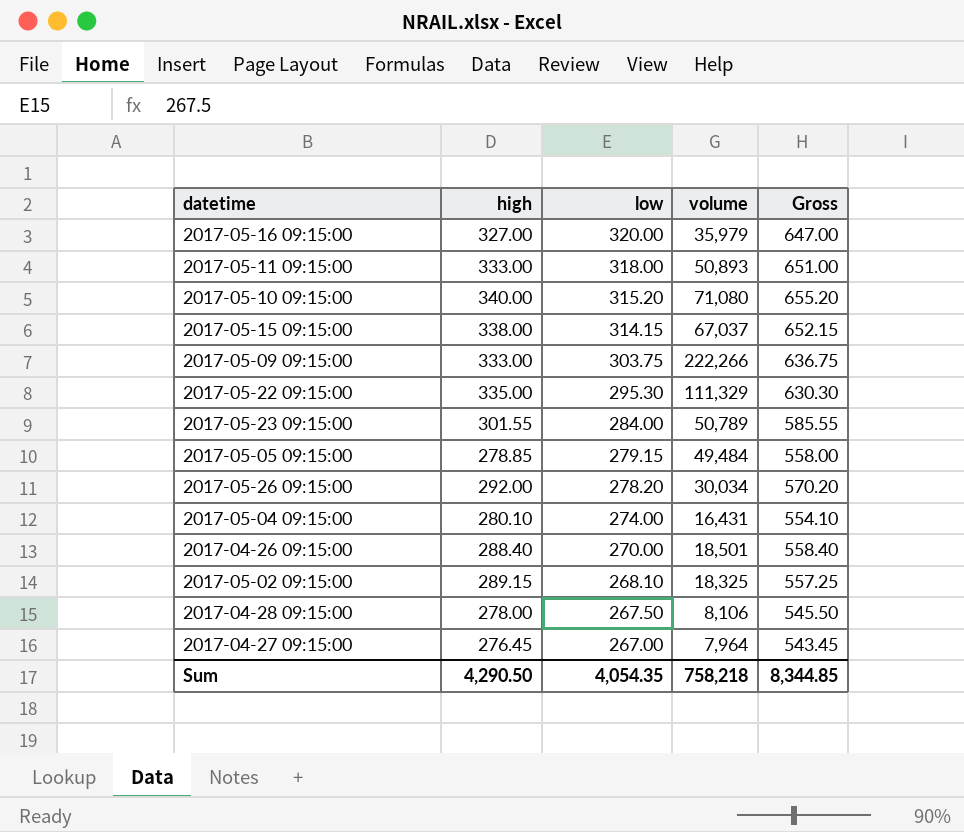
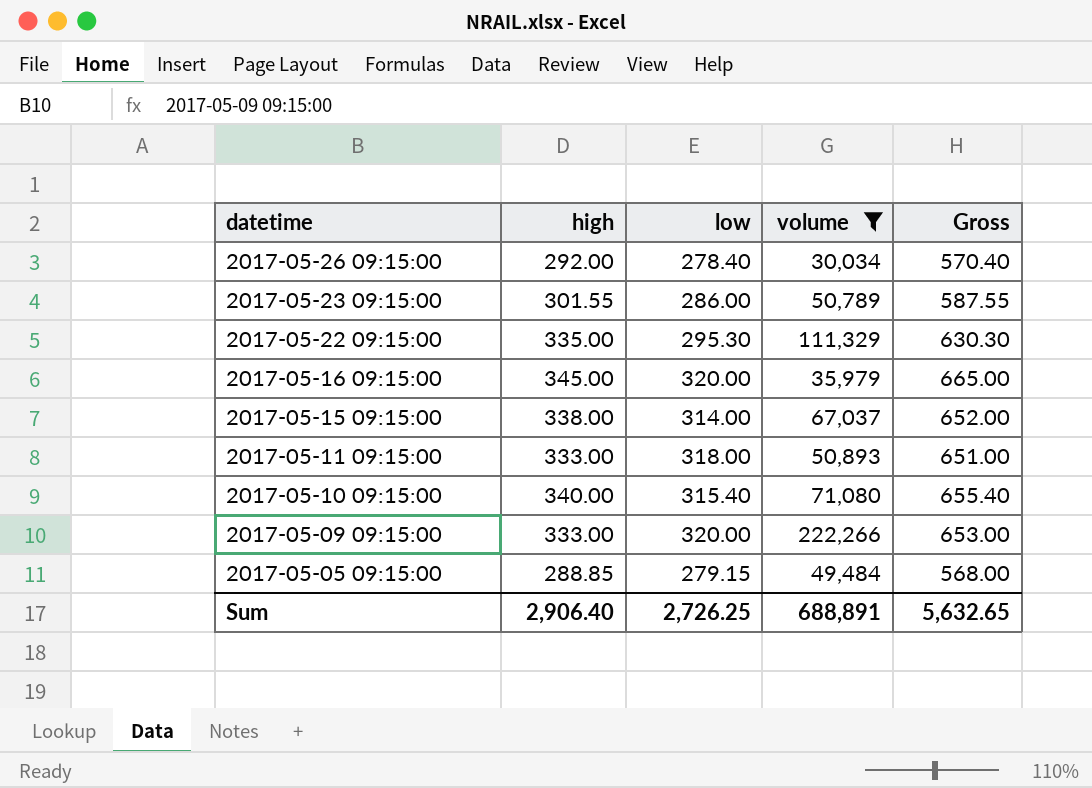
filter: none -> volume >= 30,034
row order: low descending -> datetime descending
2017-05-26 09:15:00 | low: 278.20 -> 278.40
2017-05-26 09:15:00 | Gross: 570.20 -> 570.40
2017-05-23 09:15:00 | low: 284.00 -> 286.00
2017-05-23 09:15:00 | Gross: 585.55 -> 587.55
2017-05-16 09:15:00 | high: 327.00 -> 345.00
2017-05-16 09:15:00 | Gross: 647.00 -> 665.00
2017-05-15 09:15:00 | low: 314.15 -> 314.00
2017-05-15 09:15:00 | Gross: 652.15 -> 652.00
2017-05-10 09:15:00 | low: 315.20 -> 315.40
2017-05-10 09:15:00 | Gross: 655.20 -> 655.40
2017-05-09 09:15:00 | low: 303.75 -> 320.00
2017-05-09 09:15:00 | Gross: 636.75 -> 653.00
2017-05-05 09:15:00 | high: 278.85 -> 288.85
2017-05-05 09:15:00 | Gross: 558.00 -> 568.00
Sum | high: 4,290.50 -> 2,906.40
Sum | low: 4,054.35 -> 2,726.25
Sum | volume: 758,218 -> 688,891
Sum | Gross: 8,344.85 -> 5,632.65

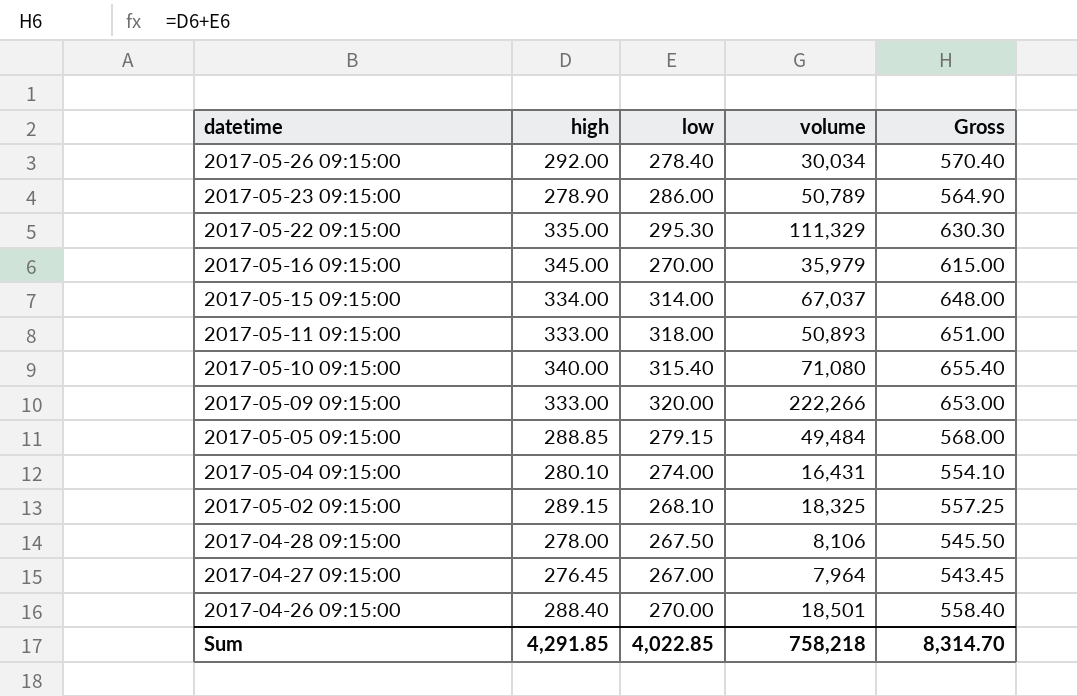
filter: volume >= 30,034 -> none
2017-05-23 09:15:00 | high: 301.55 -> 278.90
2017-05-23 09:15:00 | Gross: 587.55 -> 564.90
2017-05-16 09:15:00 | low: 320.00 -> 270.00
2017-05-16 09:15:00 | Gross: 665.00 -> 615.00
2017-05-15 09:15:00 | high: 338.00 -> 334.00
2017-05-15 09:15:00 | Gross: 652.00 -> 648.00
Sum | high: 2,906.40 -> 4,291.85
Sum | low: 2,726.25 -> 4,022.85
Sum | volume: 688,891 -> 758,218
Sum | Gross: 5,632.65 -> 8,314.70

